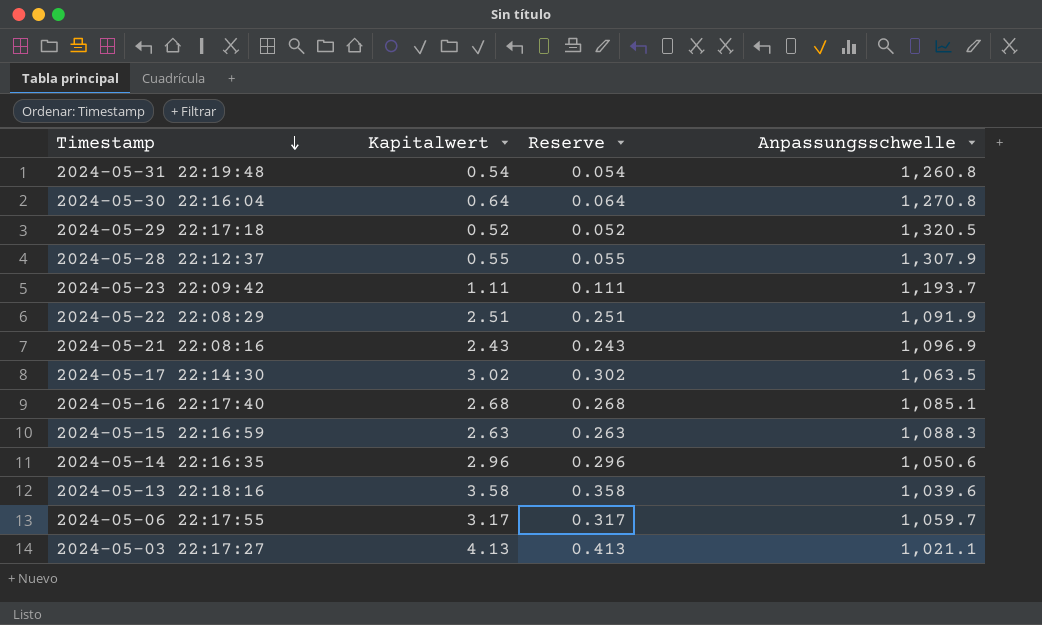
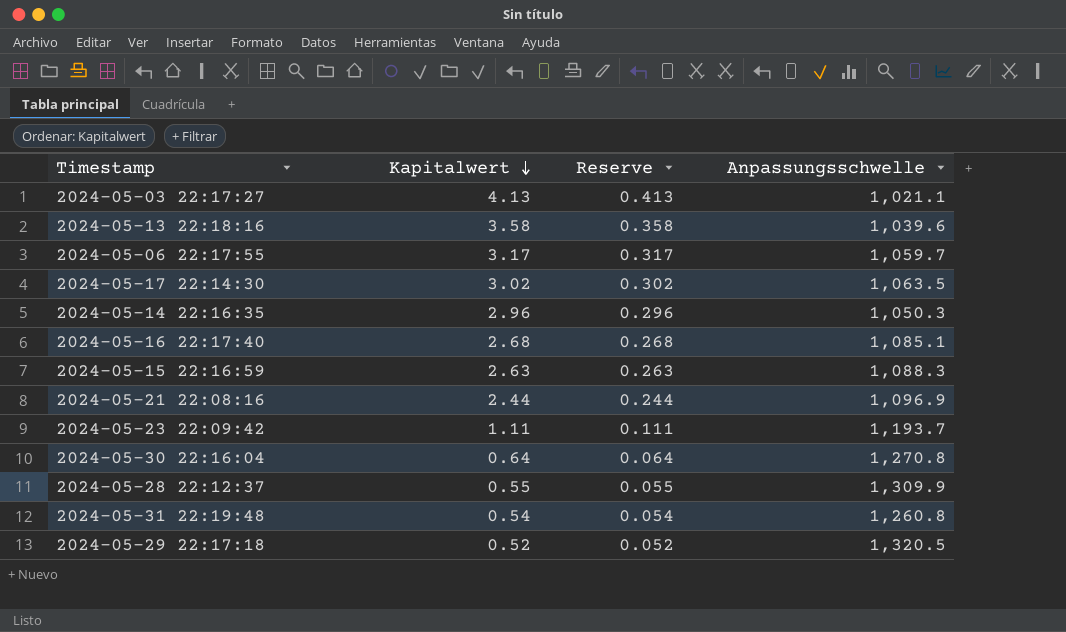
row order: Timestamp descending -> Kapitalwert descending
row 2024-05-22 22:08:29: 2.51 | 0.251 | 1,091.9 -> none
2024-05-14 22:16:35 | Anpassungsschwelle: 1,050.6 -> 1,050.3
2024-05-21 22:08:16 | Kapitalwert: 2.43 -> 2.44
2024-05-21 22:08:16 | Reserve: 0.243 -> 0.244
2024-05-28 22:12:37 | Anpassungsschwelle: 1,307.9 -> 1,309.9

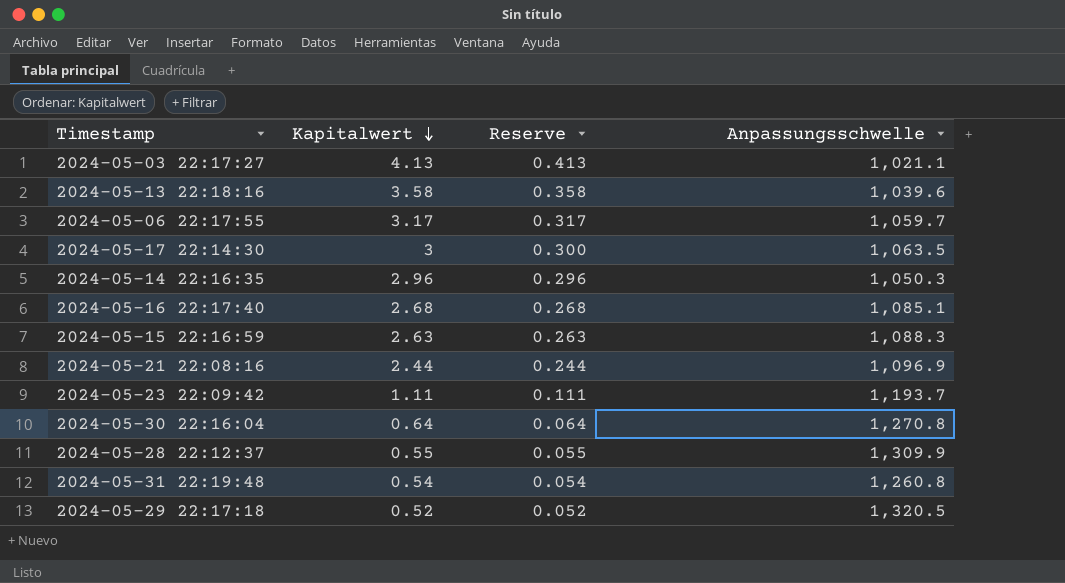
2024-05-17 22:14:30 | Kapitalwert: 3.02 -> 3
2024-05-17 22:14:30 | Reserve: 0.302 -> 0.300

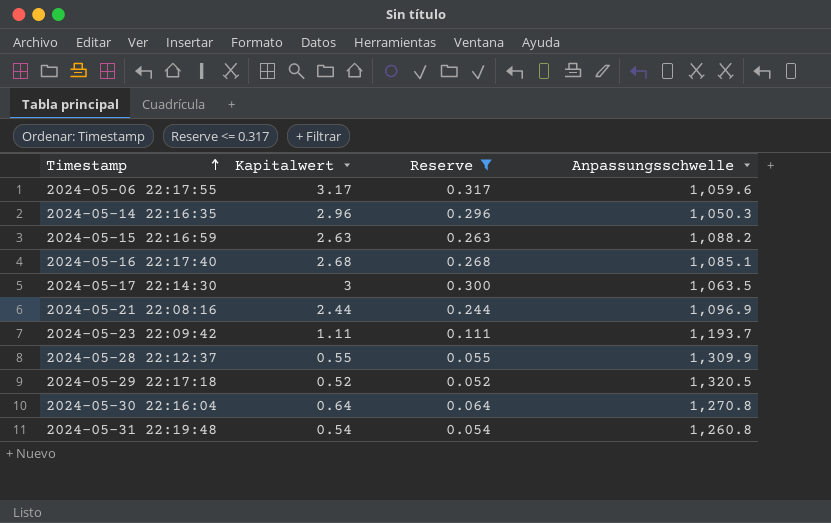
filter: none -> Reserve <= 0.317
row order: Kapitalwert descending -> Timestamp ascending
2024-05-06 22:17:55 | Anpassungsschwelle: 1,059.7 -> 1,059.6
2024-05-15 22:16:59 | Anpassungsschwelle: 1,088.3 -> 1,088.2

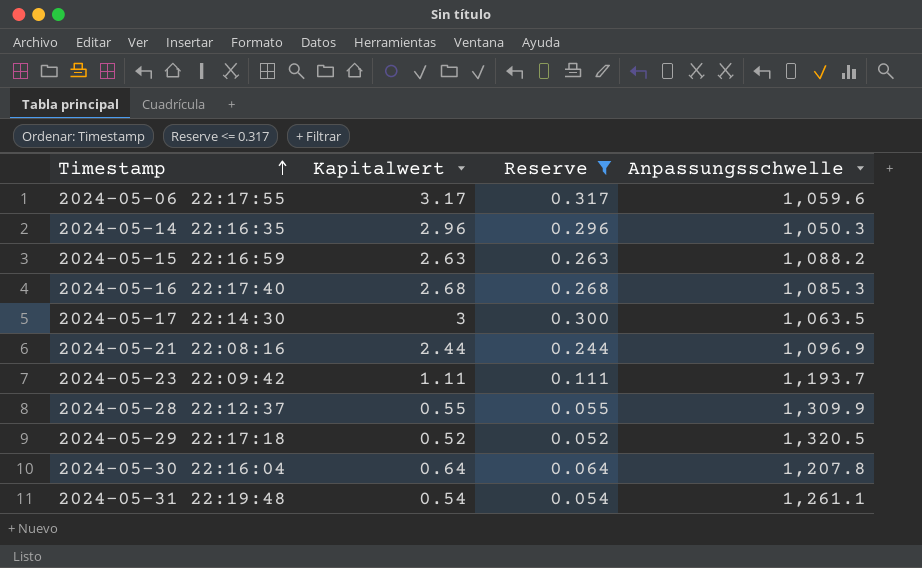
2024-05-16 22:17:40 | Anpassungsschwelle: 1,085.1 -> 1,085.3
2024-05-30 22:16:04 | Anpassungsschwelle: 1,270.8 -> 1,207.8
2024-05-31 22:19:48 | Anpassungsschwelle: 1,260.8 -> 1,261.1

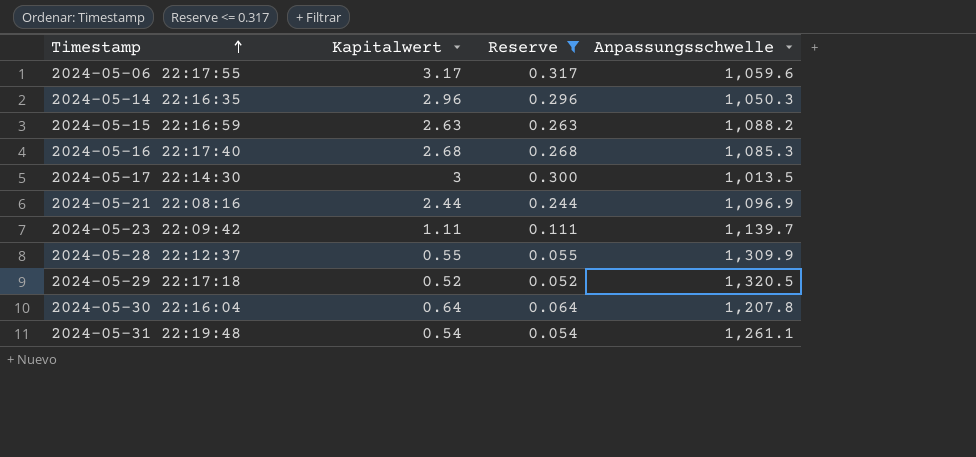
2024-05-17 22:14:30 | Anpassungsschwelle: 1,063.5 -> 1,013.5
2024-05-23 22:09:42 | Anpassungsschwelle: 1,193.7 -> 1,139.7

